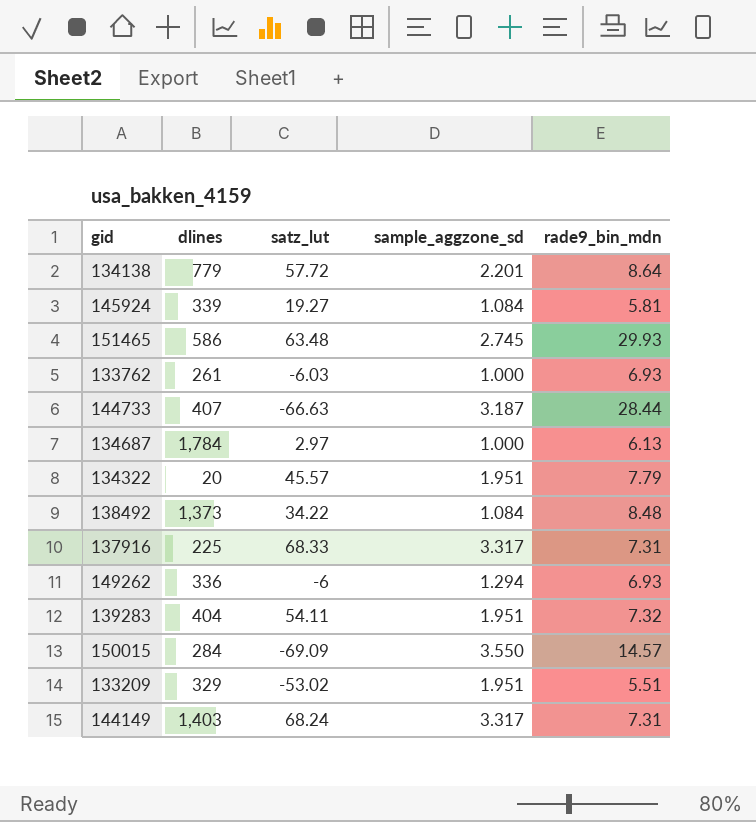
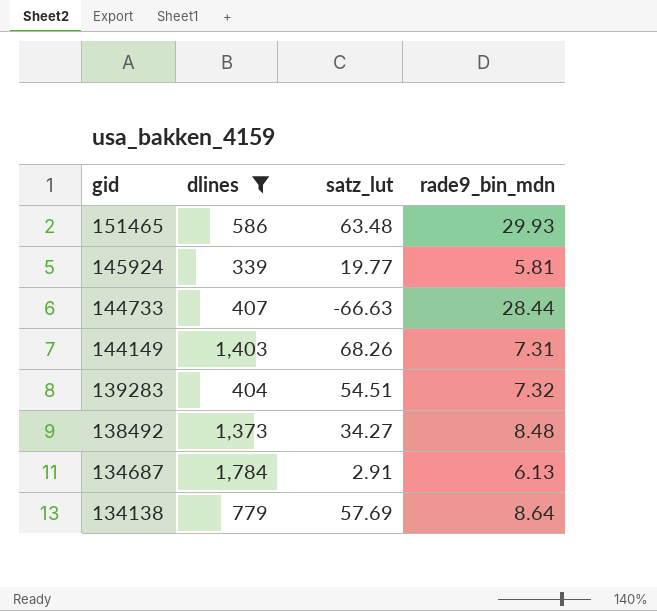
filter: none -> dlines >= 339
row order: none -> gid descending
column sample_aggzone_sd | position: 4 -> none
145924 | satz_lut: 19.27 -> 19.77
144149 | satz_lut: 68.24 -> 68.26
139283 | satz_lut: 54.11 -> 54.51
138492 | satz_lut: 34.22 -> 34.27
134687 | satz_lut: 2.97 -> 2.91
134138 | satz_lut: 57.72 -> 57.69

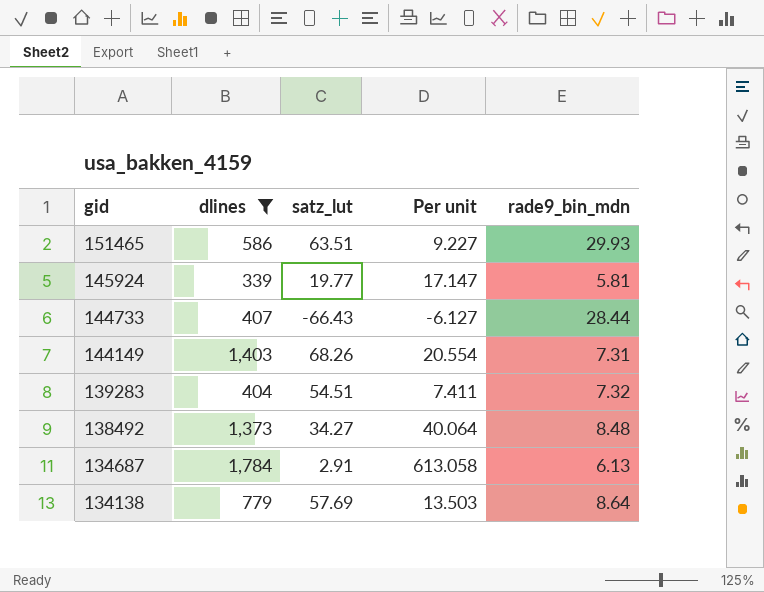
column Per unit | formula: none -> [dlines] / [satz_lut]
151465 | satz_lut: 63.48 -> 63.51
144733 | satz_lut: -66.63 -> -66.43

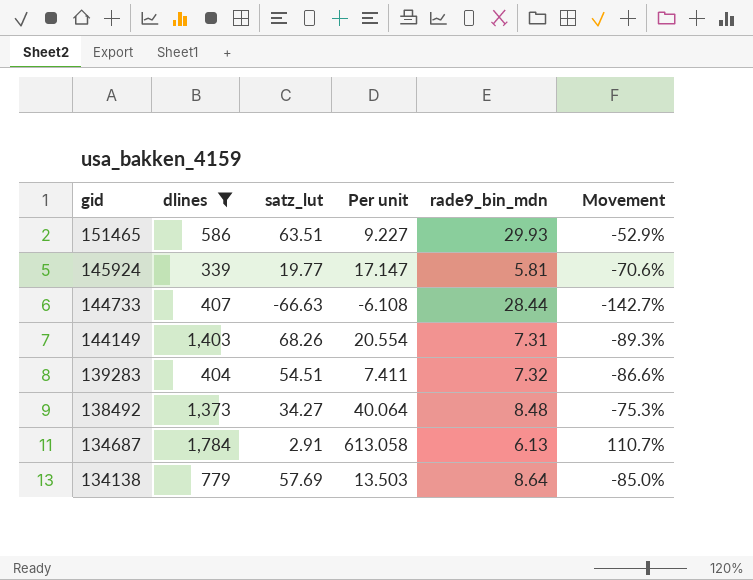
column Movement | formula: none -> ([rade9_bin_mdn] - [satz_lut]) / [satz_lut]
144733 | satz_lut: -66.43 -> -66.63
144733 | Per unit: -6.127 -> -6.108

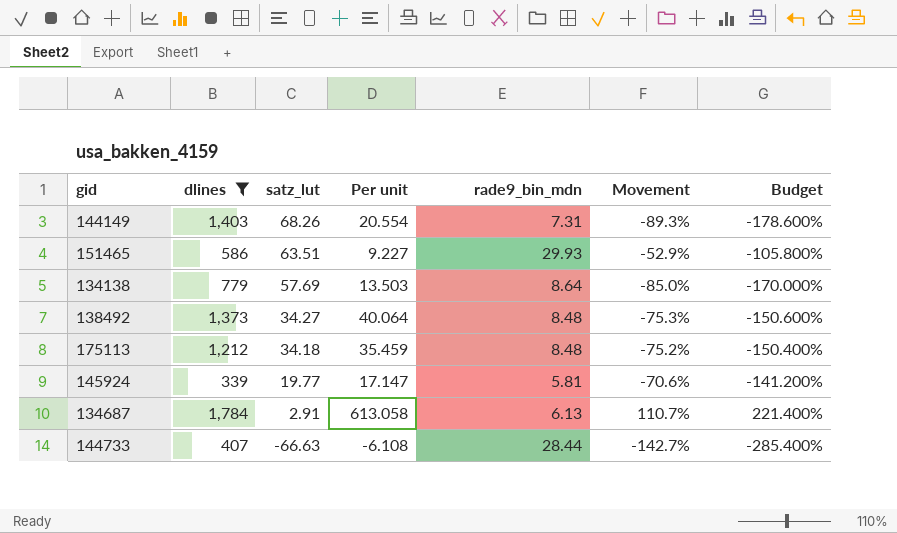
row order: gid descending -> satz_lut descending
column Budget | formula: none -> [Movement] * 2
row 139283: 404 | 54.51 | 7.411 | 7.32 | -86.6% -> none
row 175113: none -> 1,212 | 34.18 | 35.459 | 8.48 | -75.2% | -150.400%

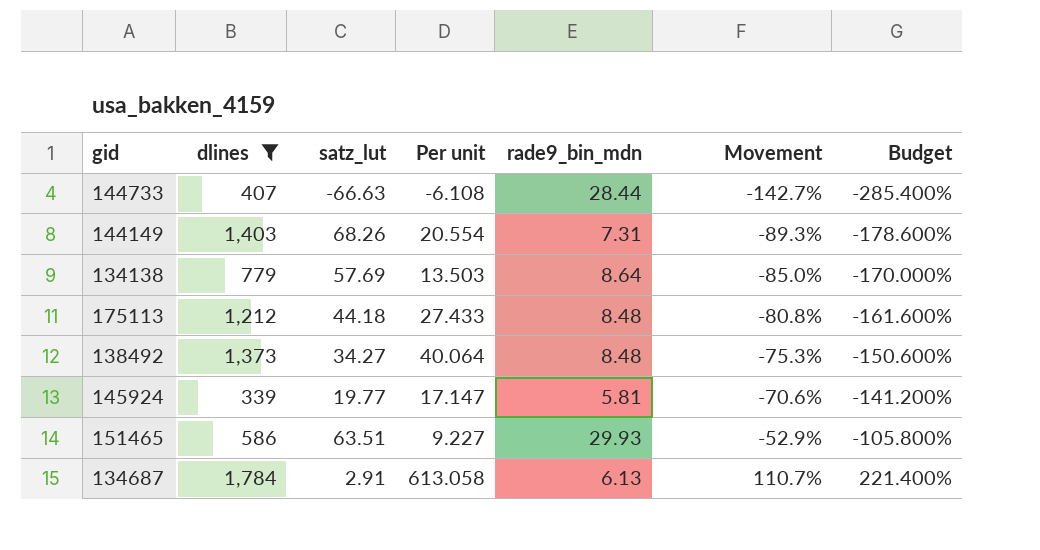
row order: satz_lut descending -> Movement ascending
175113 | satz_lut: 34.18 -> 44.18
175113 | Per unit: 35.459 -> 27.433
175113 | Movement: -75.2% -> -80.8%
175113 | Budget: -150.400% -> -161.600%

